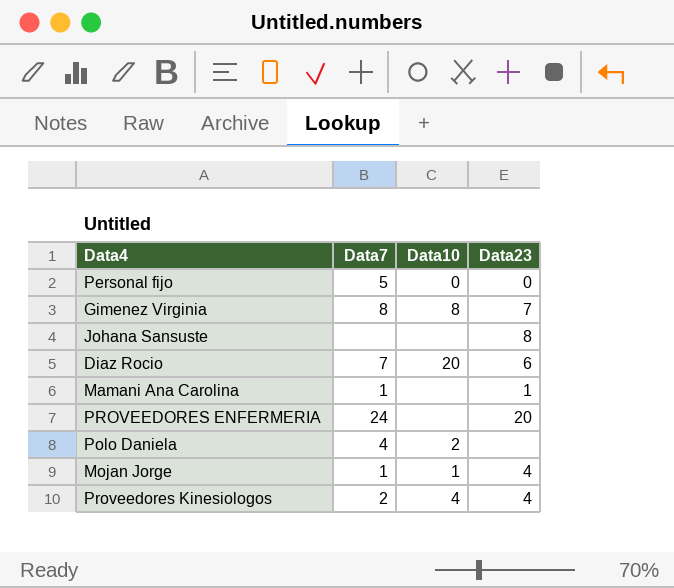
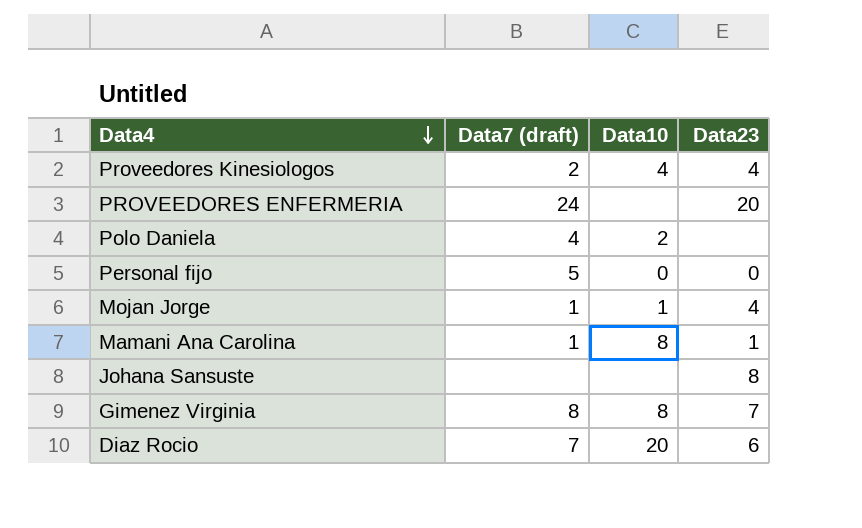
row order: none -> Data4 descending
column name: Data7 -> Data7 (draft)
Mamani Ana Carolina | Data10: none -> 8

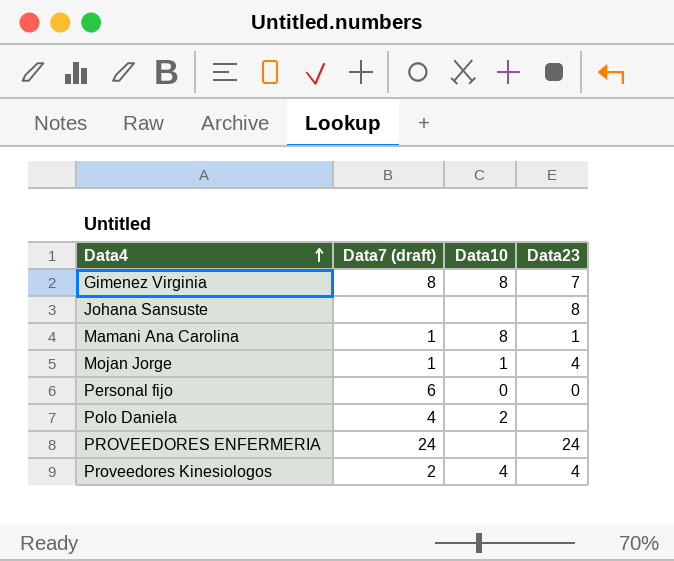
row order: Data4 descending -> Data4 ascending
row Diaz Rocio: 7 | 20 | 6 -> none
Personal fijo | Data7 (draft): 5 -> 6
PROVEEDORES ENFERMERIA | Data23: 20 -> 24

